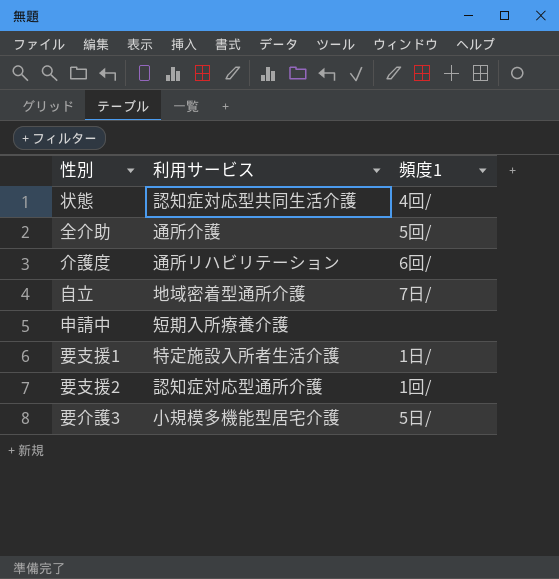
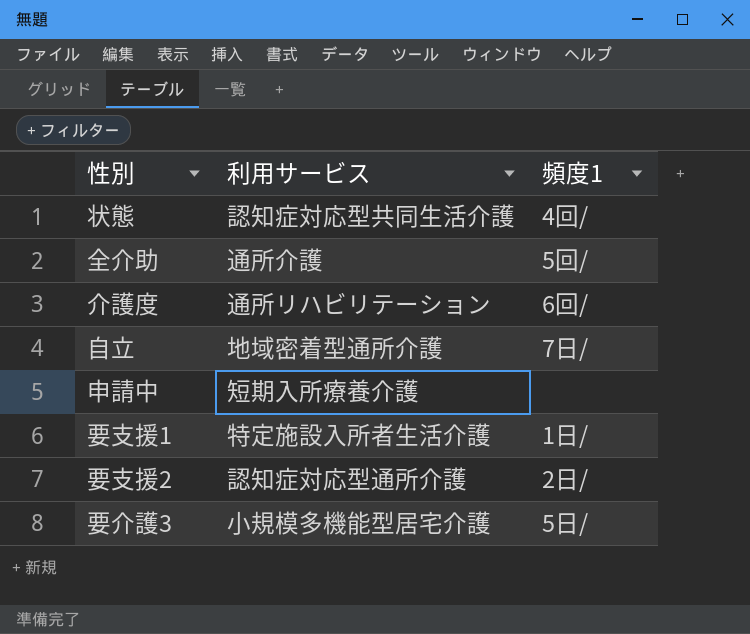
要支援2 | 頻度1: 1回/ -> 2日/

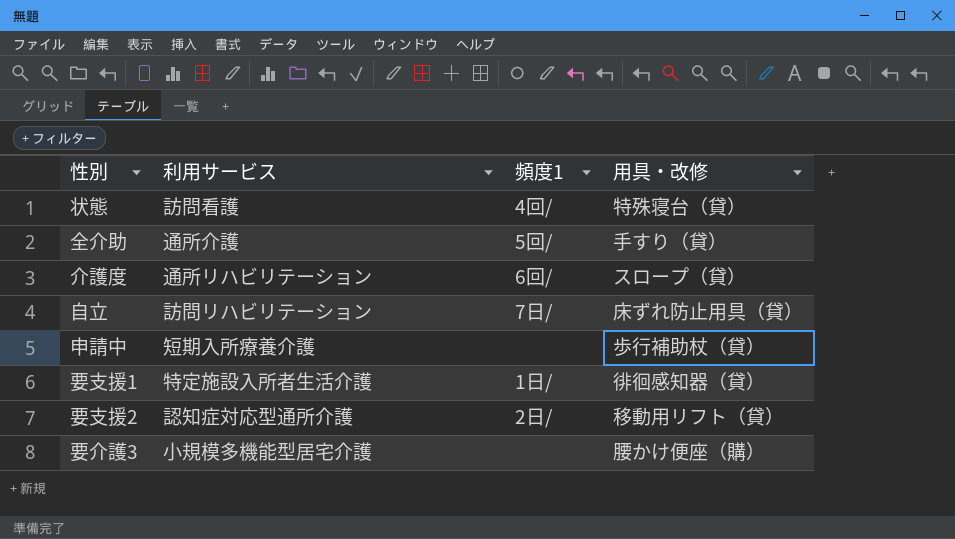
column 用具・改修 | position: none -> 4
状態 | 利用サービス: 認知症対応型共同生活介護 -> 訪問看護
自立 | 利用サービス: 地域密着型通所介護 -> 訪問リハビリテーション
要介護3 | 頻度1: 5日/ -> none

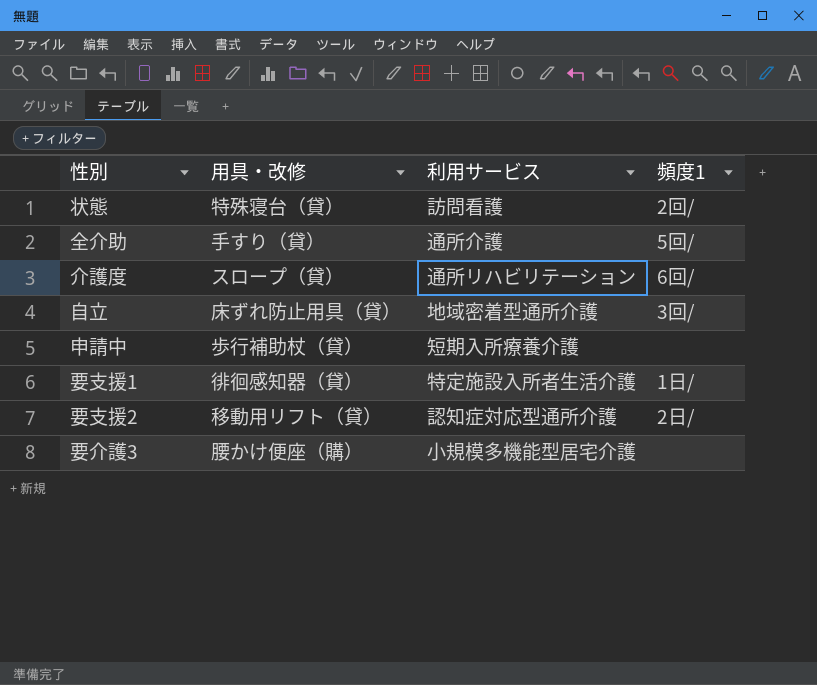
column 用具・改修 | position: 4 -> 2
状態 | 頻度1: 4回/ -> 2回/
自立 | 利用サービス: 訪問リハビリテーション -> 地域密着型通所介護
自立 | 頻度1: 7日/ -> 3回/

